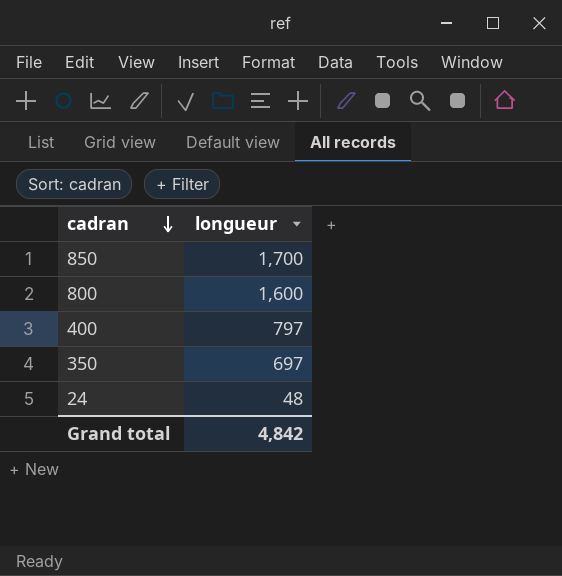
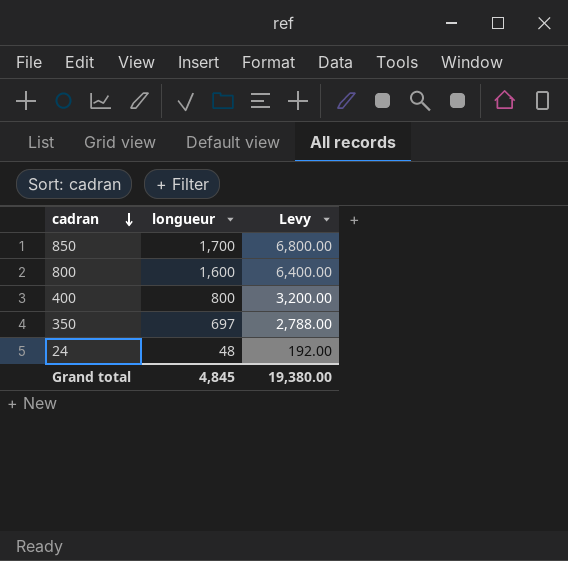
column Levy | formula: none -> [longueur] * 4
400 | longueur: 797 -> 800
Grand total | longueur: 4,842 -> 4,845

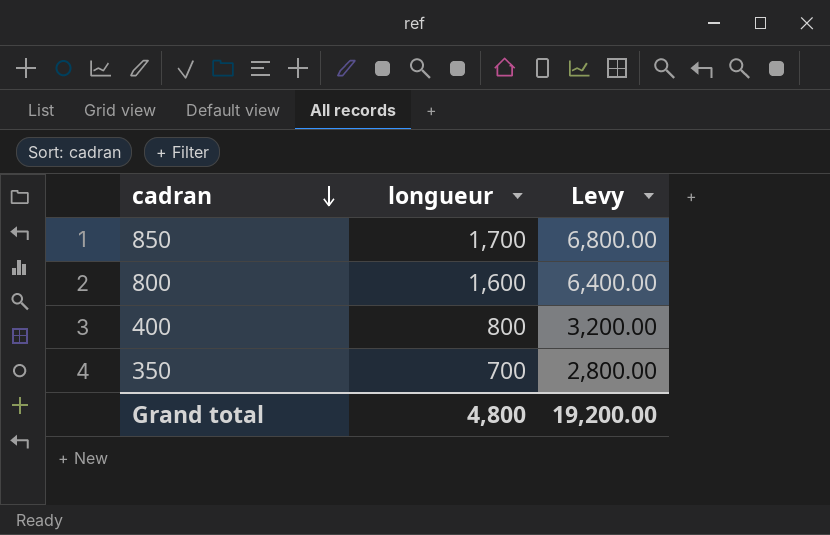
row 24: 48 | 192.00 -> none
350 | longueur: 697 -> 700
350 | Levy: 2,788.00 -> 2,800.00
Grand total | longueur: 4,845 -> 4,800
Grand total | Levy: 19,380.00 -> 19,200.00

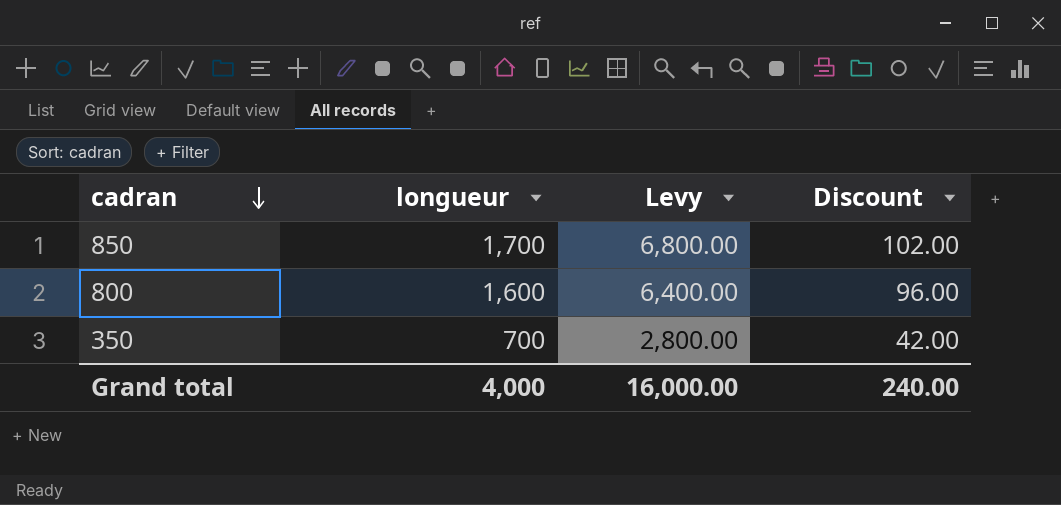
column Discount | formula: none -> [longueur] * 0.06
row 400: 800 | 3,200.00 -> none
Grand total | longueur: 4,800 -> 4,000
Grand total | Levy: 19,200.00 -> 16,000.00

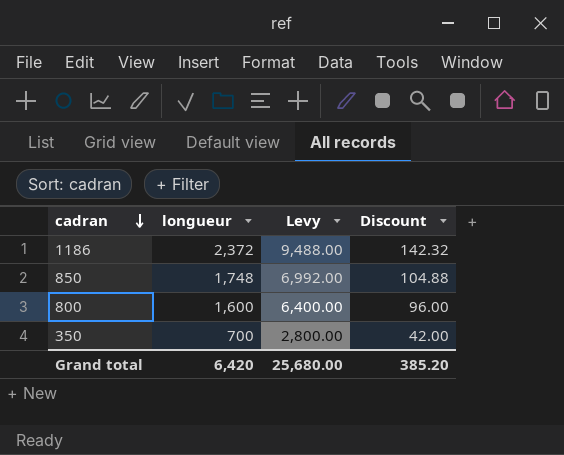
row 1186: none -> 2,372 | 9,488.00 | 142.32
850 | longueur: 1,700 -> 1,748
850 | Levy: 6,800.00 -> 6,992.00
850 | Discount: 102.00 -> 104.88
Grand total | longueur: 4,000 -> 6,420
Grand total | Levy: 16,000.00 -> 25,680.00
Grand total | Discount: 240.00 -> 385.20

